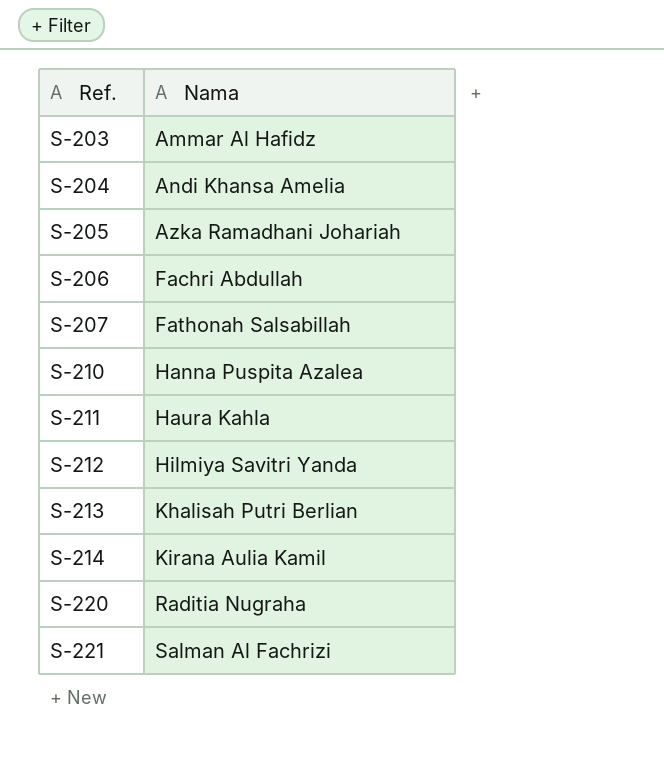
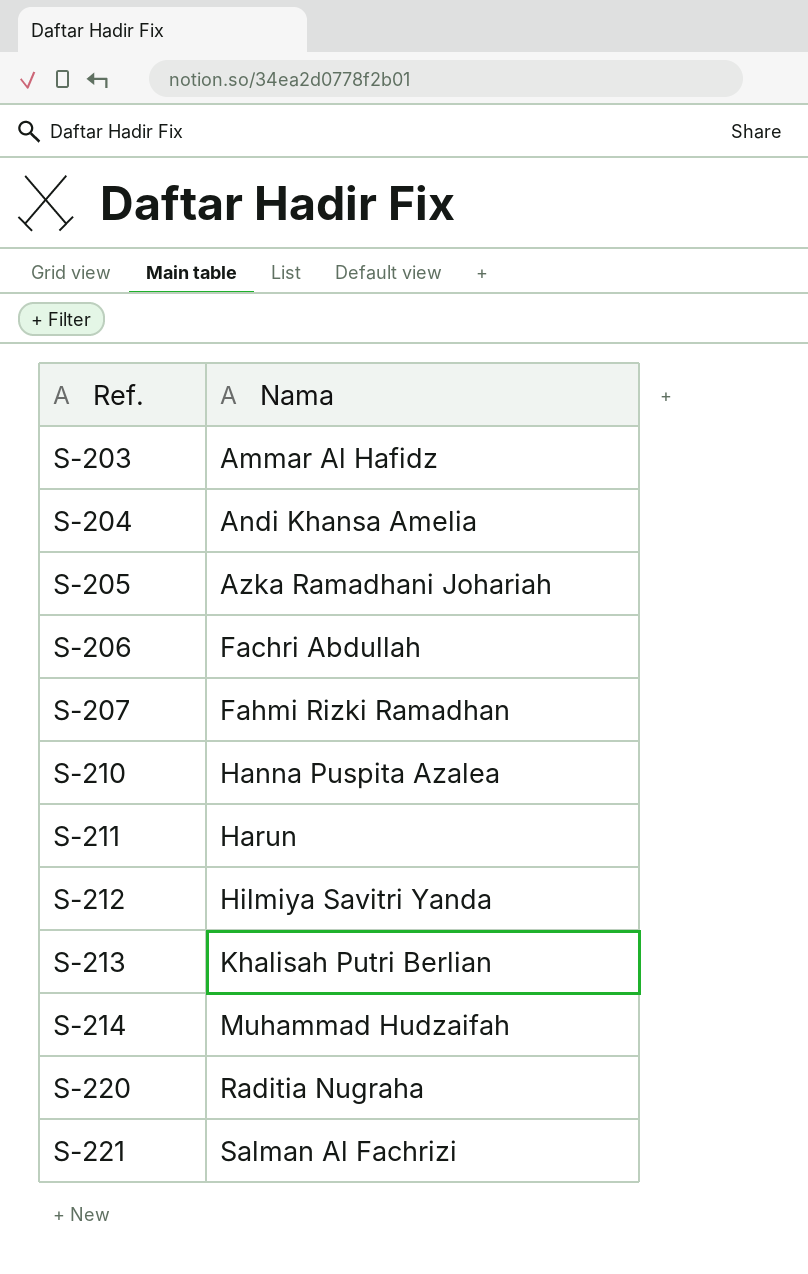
S-207 | Nama: Fathonah Salsabillah -> Fahmi Rizki Ramadhan
S-211 | Nama: Haura Kahla -> Harun
S-214 | Nama: Kirana Aulia Kamil -> Muhammad Hudzaifah

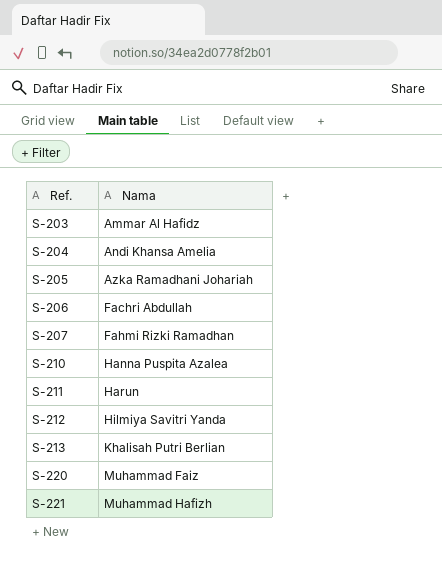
row S-214: Muhammad Hudzaifah -> none
S-220 | Nama: Raditia Nugraha -> Muhammad Faiz
S-221 | Nama: Salman Al Fachrizi -> Muhammad Hafizh

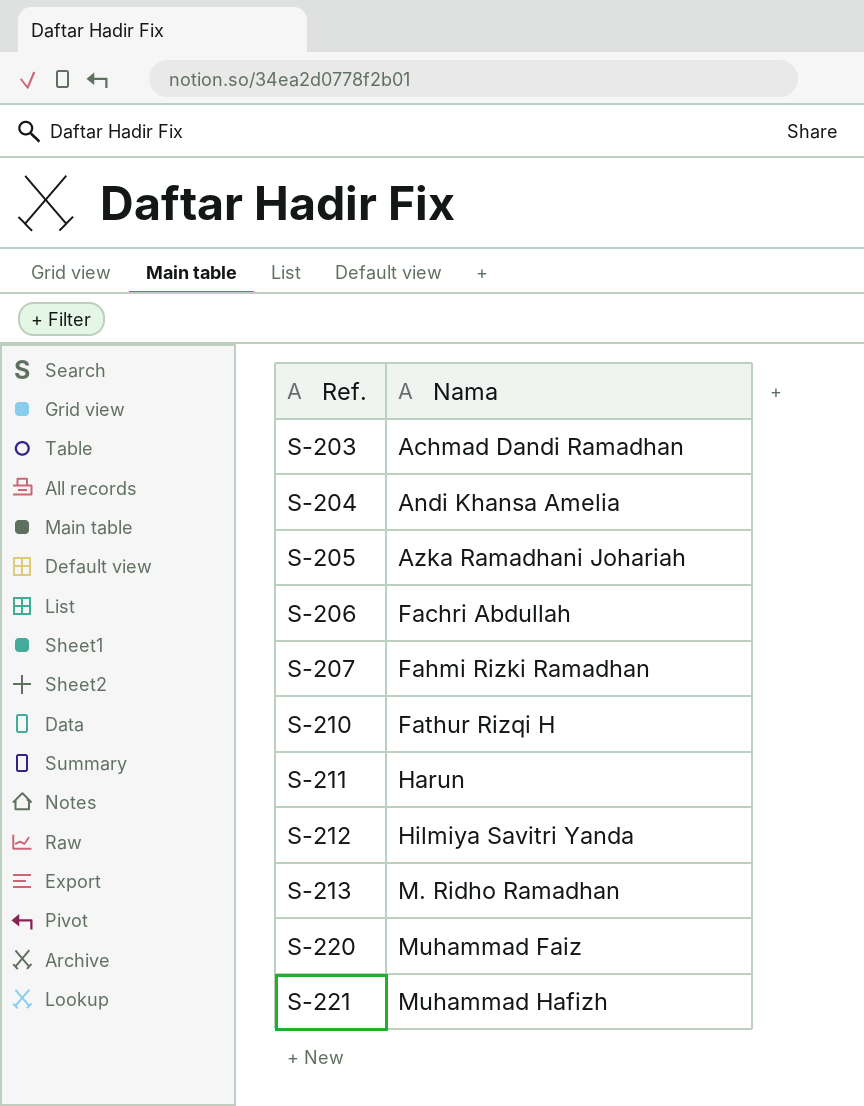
S-203 | Nama: Ammar Al Hafidz -> Achmad Dandi Ramadhan
S-210 | Nama: Hanna Puspita Azalea -> Fathur Rizqi H
S-213 | Nama: Khalisah Putri Berlian -> M. Ridho Ramadhan

